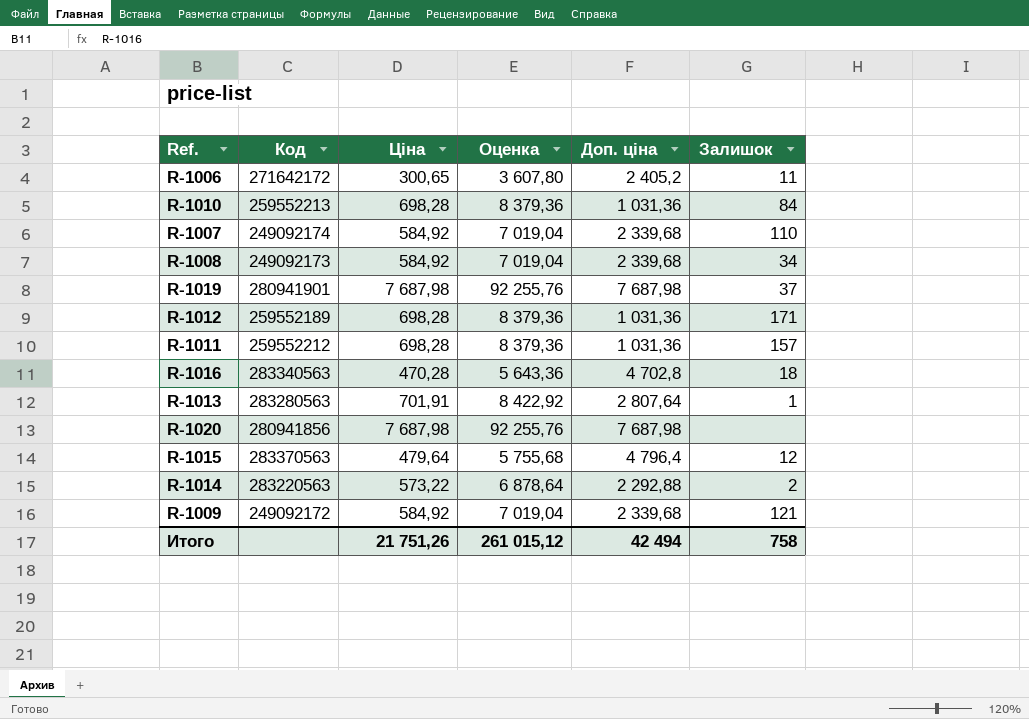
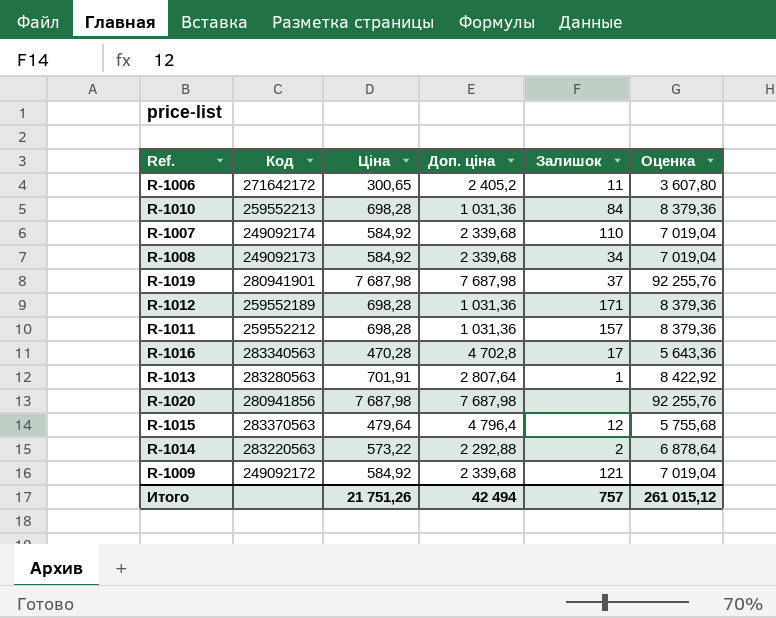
column Оценка | position: 4 -> 6
R-1016 | Залишок: 18 -> 17
Итого | Залишок: 758 -> 757

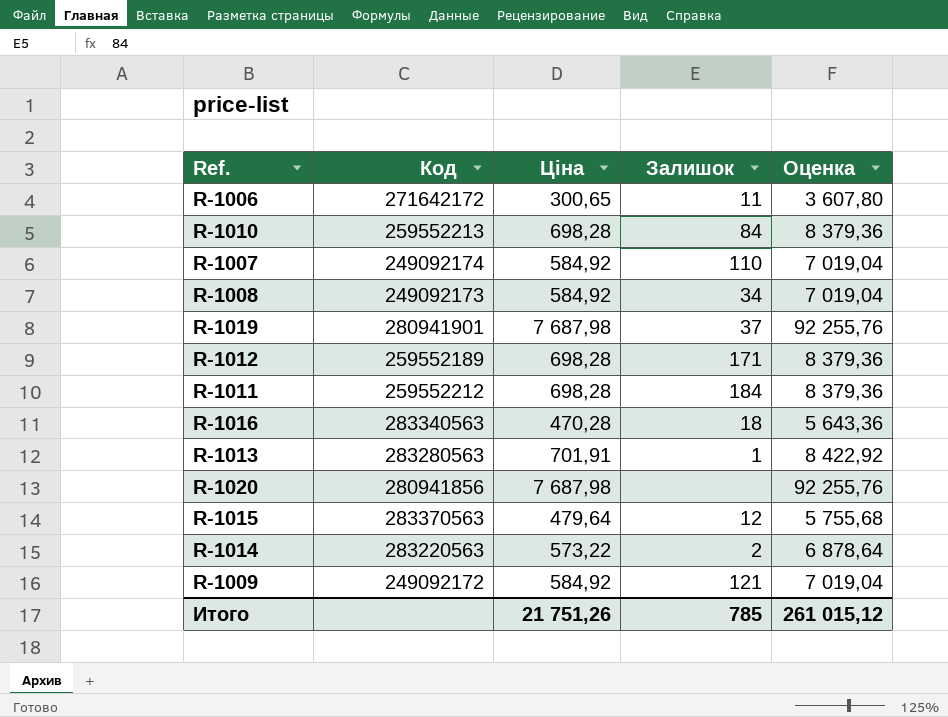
column Доп. ціна | position: 4 -> none
R-1011 | Залишок: 157 -> 184
R-1016 | Залишок: 17 -> 18
Итого | Залишок: 757 -> 785

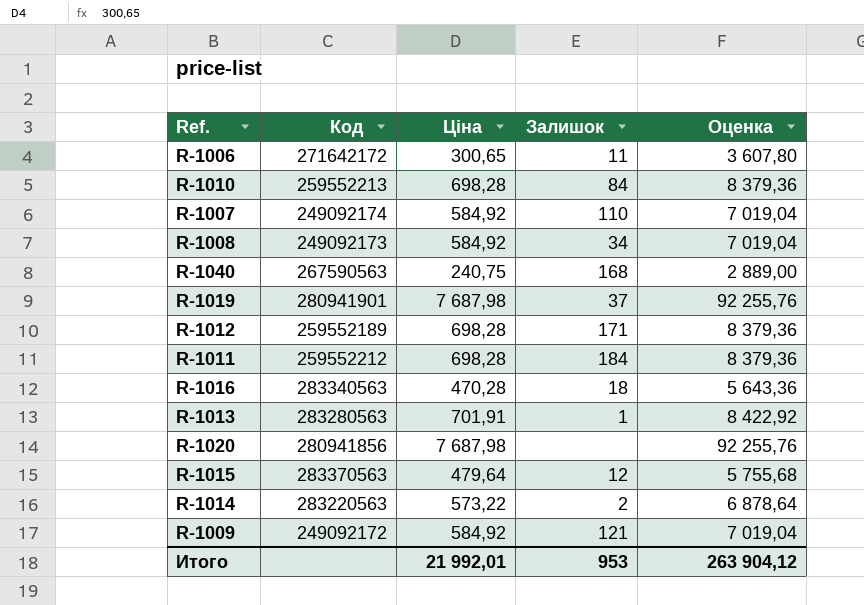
row R-1040: none -> 267590563 | 240,75 | 168 | 2 889,00
Итого | Ціна: 21 751,26 -> 21 992,01
Итого | Залишок: 785 -> 953
Итого | Оценка: 261 015,12 -> 263 904,12

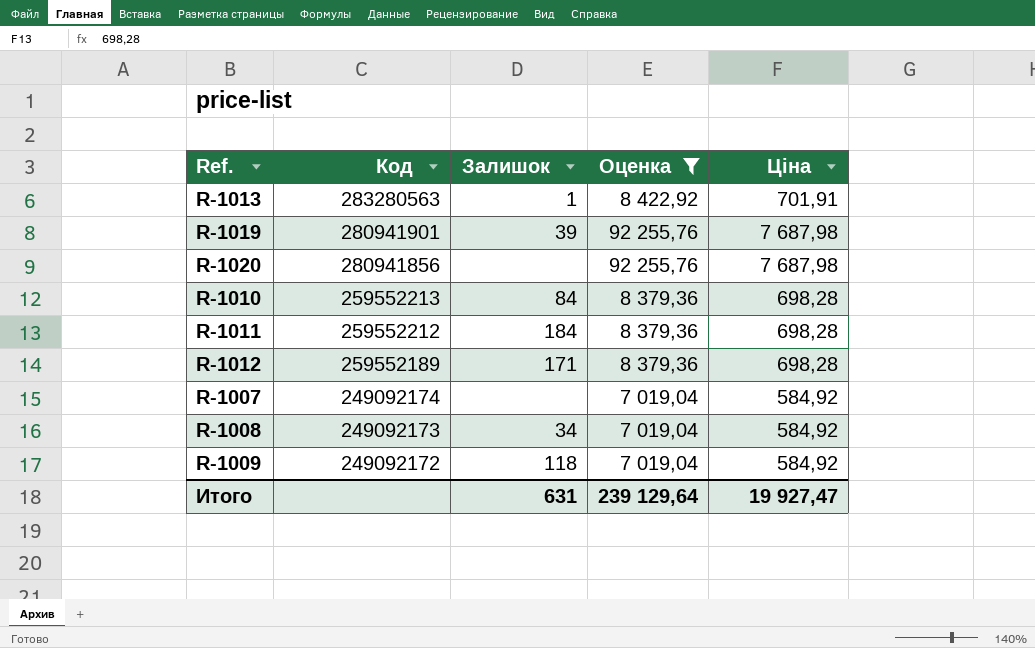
filter: none -> Оценка >= 7 019,04
row order: none -> Код descending
column Ціна | position: 3 -> 5
R-1019 | Залишок: 37 -> 39
R-1007 | Залишок: 110 -> none
R-1009 | Залишок: 121 -> 118
Итого | Залишок: 953 -> 631
Итого | Оценка: 263 904,12 -> 239 129,64
Итого | Ціна: 21 992,01 -> 19 927,47

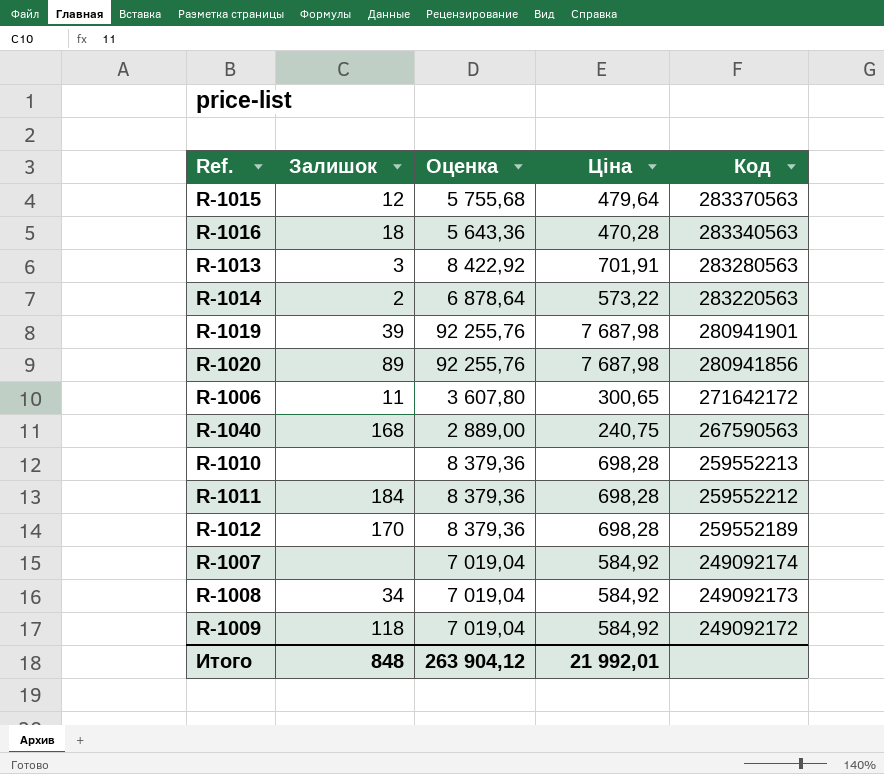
filter: Оценка >= 7 019,04 -> none
column Код | position: 2 -> 5
R-1013 | Залишок: 1 -> 3
R-1020 | Залишок: none -> 89
R-1010 | Залишок: 84 -> none
R-1012 | Залишок: 171 -> 170
Итого | Залишок: 631 -> 848
Итого | Оценка: 239 129,64 -> 263 904,12
Итого | Ціна: 19 927,47 -> 21 992,01

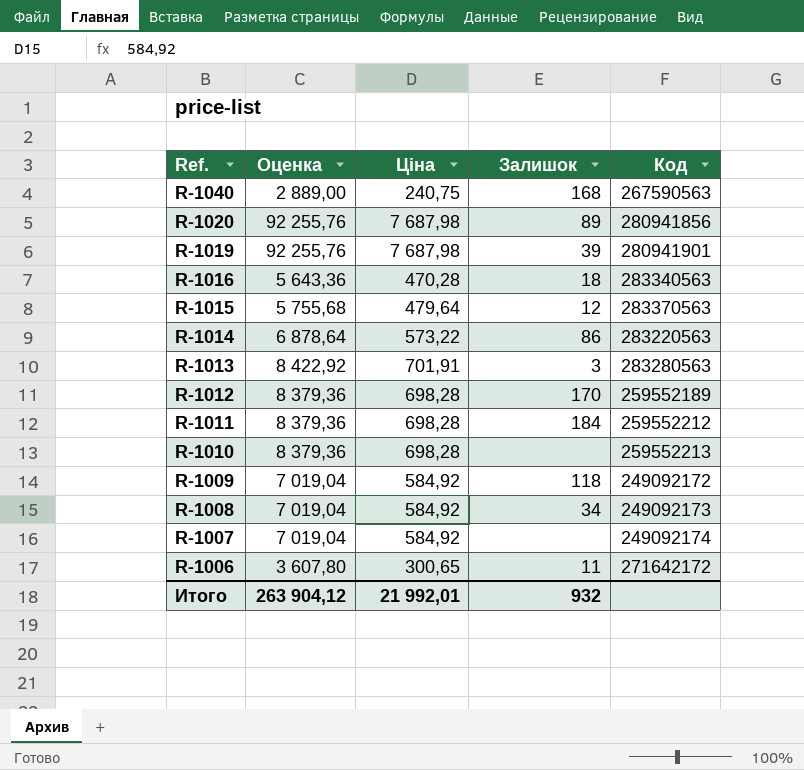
row order: Код descending -> Ref. descending
column Залишок | position: 2 -> 4
R-1014 | Залишок: 2 -> 86
Итого | Залишок: 848 -> 932

